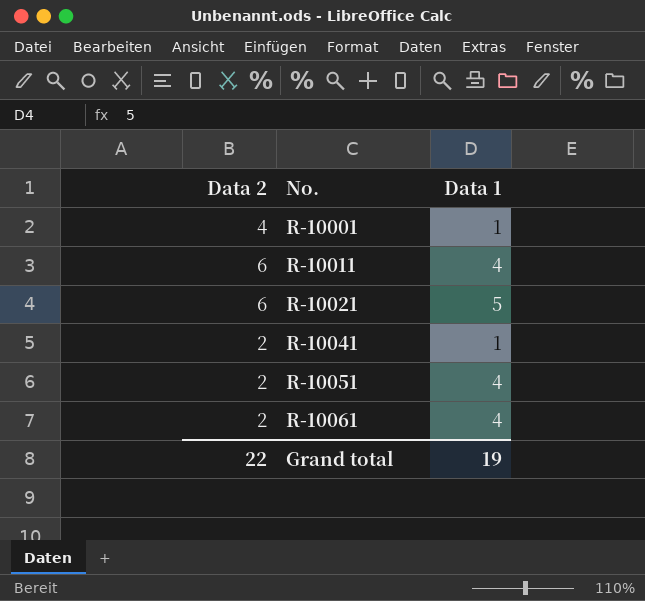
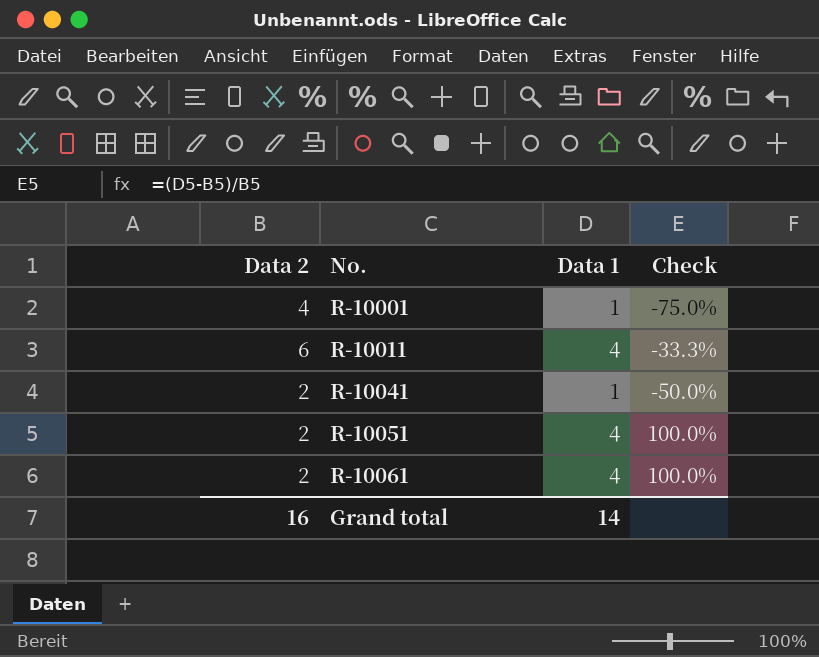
column Check | formula: none -> ([Data 1] - [Data 2]) / [Data 2]
row R-10021: 6 | 5 -> none
Grand total | Data 2: 22 -> 16
Grand total | Data 1: 19 -> 14

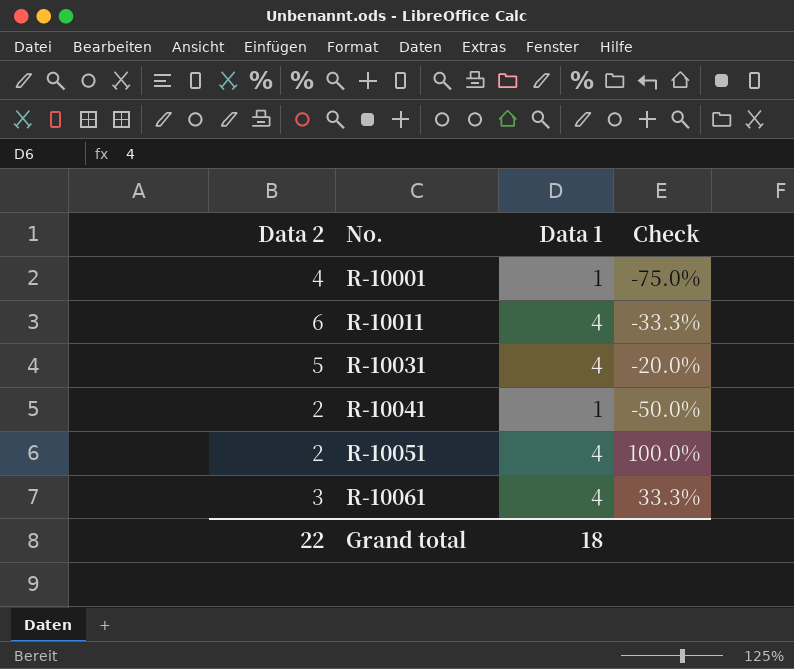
row R-10031: none -> 5 | 4 | -20.0%
R-10061 | Data 2: 2 -> 3
R-10061 | Check: 100.0% -> 33.3%
Grand total | Data 2: 16 -> 22
Grand total | Data 1: 14 -> 18

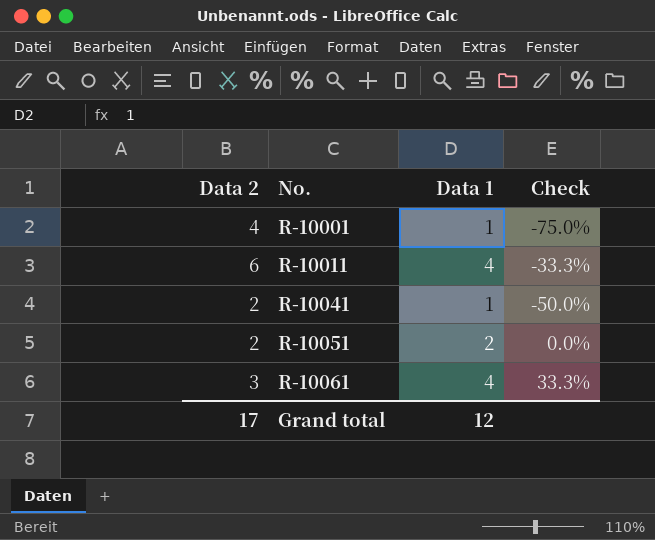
row R-10031: 5 | 4 | -20.0% -> none
R-10051 | Data 1: 4 -> 2
R-10051 | Check: 100.0% -> 0.0%
Grand total | Data 2: 22 -> 17
Grand total | Data 1: 18 -> 12

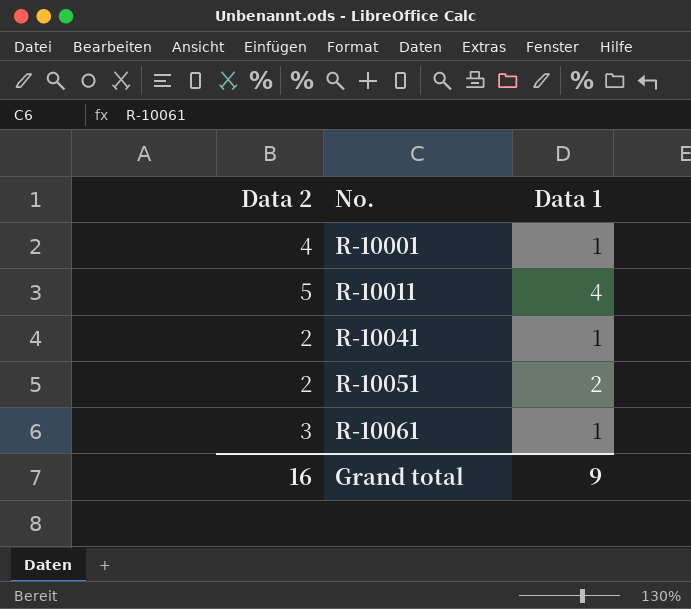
column Check | formula: ([Data 1] - [Data 2]) / [Data 2] -> none
R-10011 | Data 2: 6 -> 5
R-10061 | Data 1: 4 -> 1
Grand total | Data 2: 17 -> 16
Grand total | Data 1: 12 -> 9

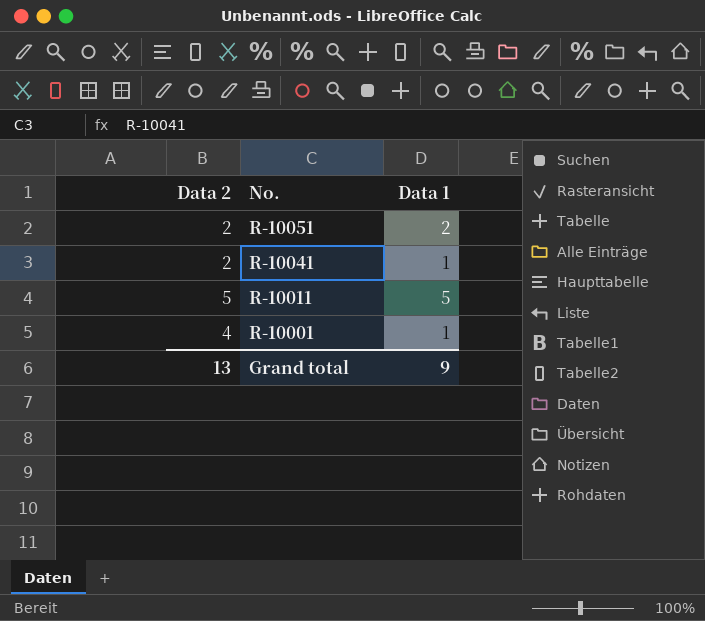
row order: No. ascending -> No. descending
row R-10061: 3 | 1 -> none
R-10011 | Data 1: 4 -> 5
Grand total | Data 2: 16 -> 13

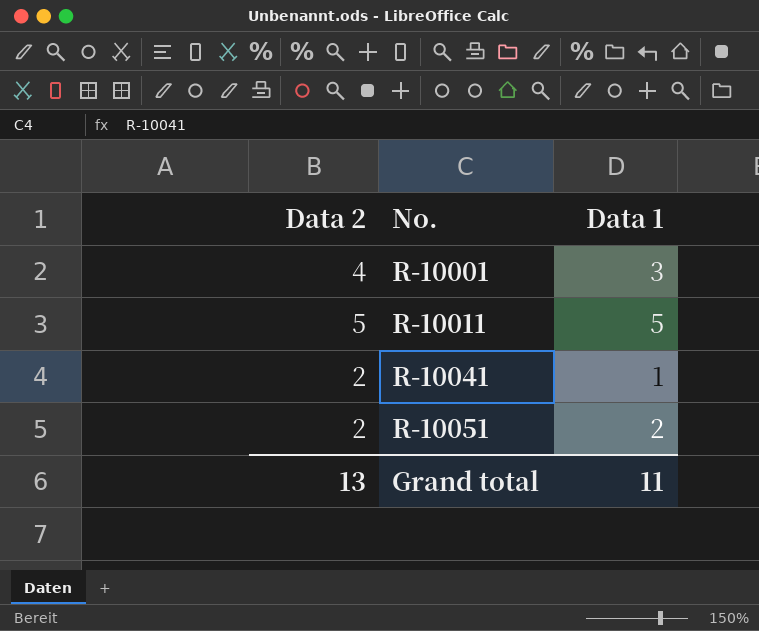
row order: No. descending -> No. ascending
R-10001 | Data 1: 1 -> 3
Grand total | Data 1: 9 -> 11

